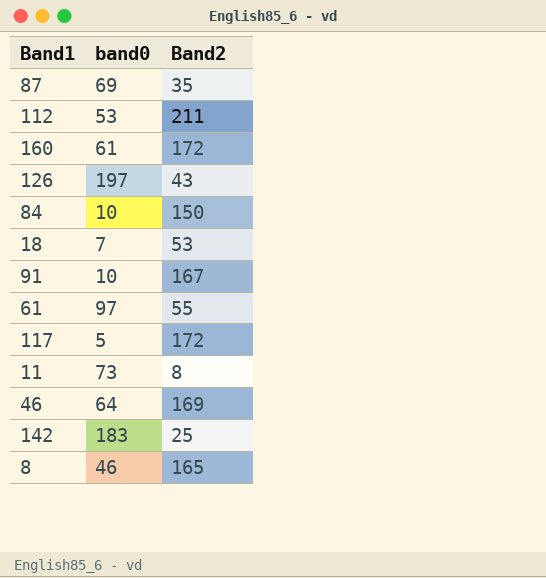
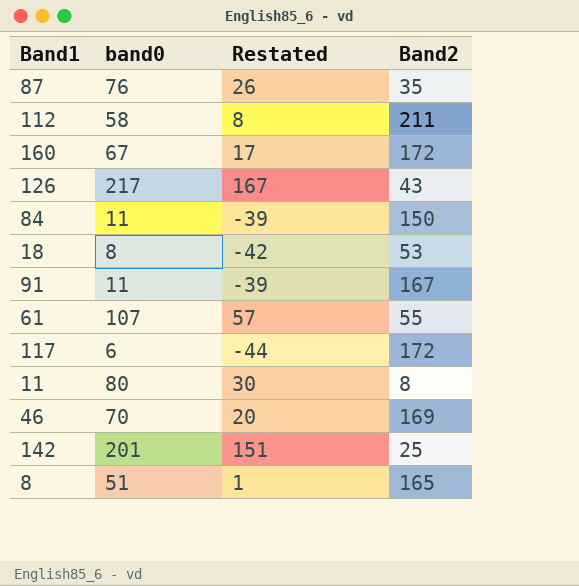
column Restated | formula: none -> [band0] - 50
87 | band0: 69 -> 76
112 | band0: 53 -> 58
160 | band0: 61 -> 67
126 | band0: 197 -> 217
84 | band0: 10 -> 11
18 | band0: 7 -> 8
91 | band0: 10 -> 11
61 | band0: 97 -> 107
117 | band0: 5 -> 6
11 | band0: 73 -> 80
46 | band0: 64 -> 70
142 | band0: 183 -> 201
8 | band0: 46 -> 51

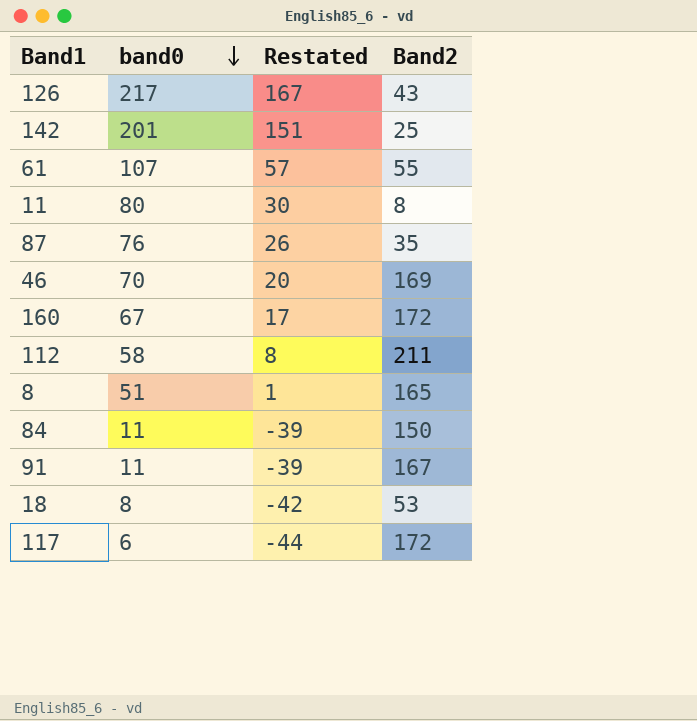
row order: none -> band0 descending

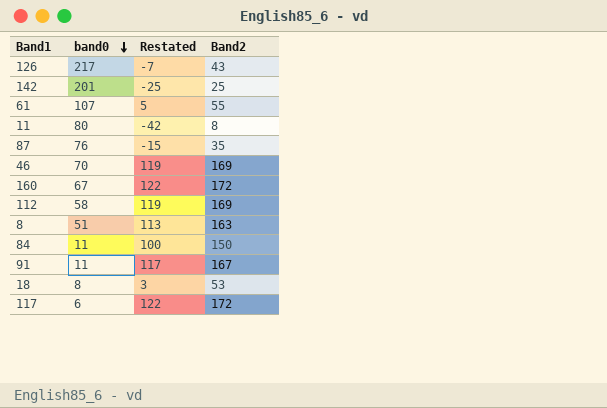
column Restated | formula: [band0] - 50 -> [Band2] - 50
112 | Band2: 211 -> 169
8 | Band2: 165 -> 163

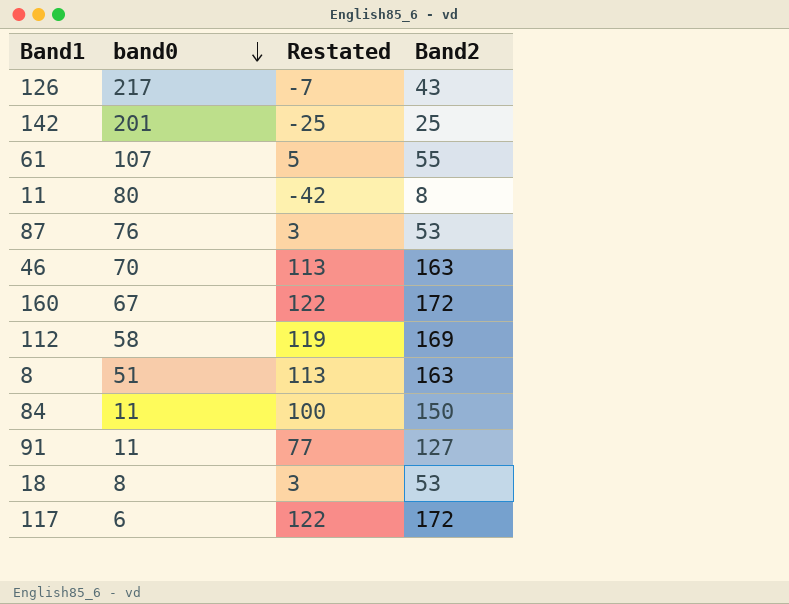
87 | Restated: -15 -> 3
87 | Band2: 35 -> 53
46 | Restated: 119 -> 113
46 | Band2: 169 -> 163
91 | Restated: 117 -> 77
91 | Band2: 167 -> 127

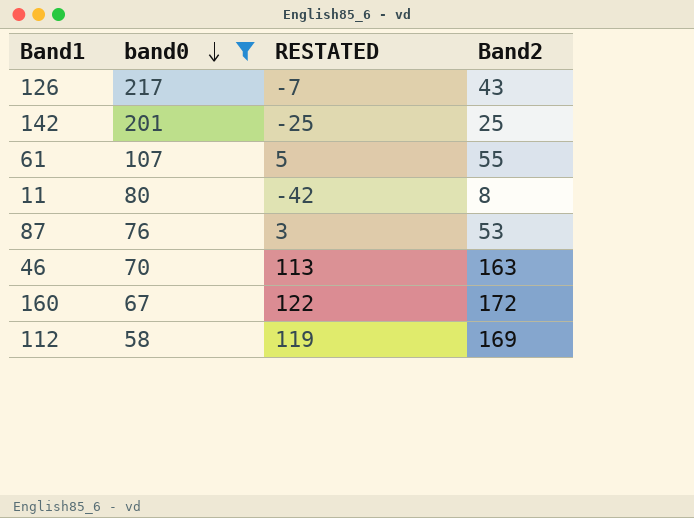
filter: none -> band0 >= 58
column name: Restated -> RESTATED

